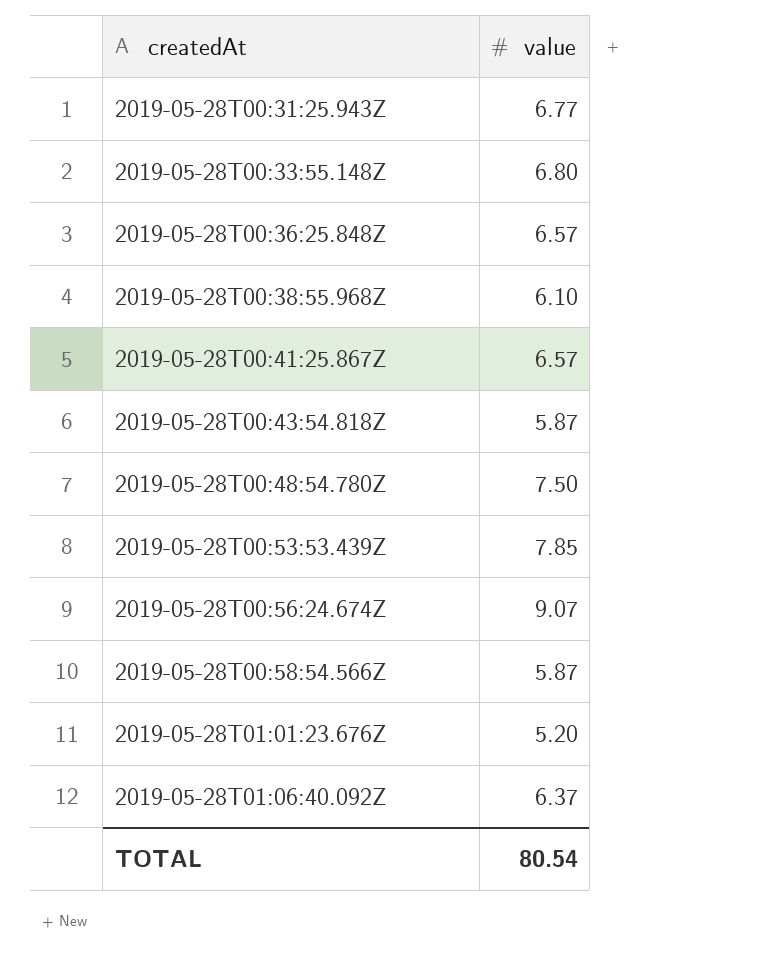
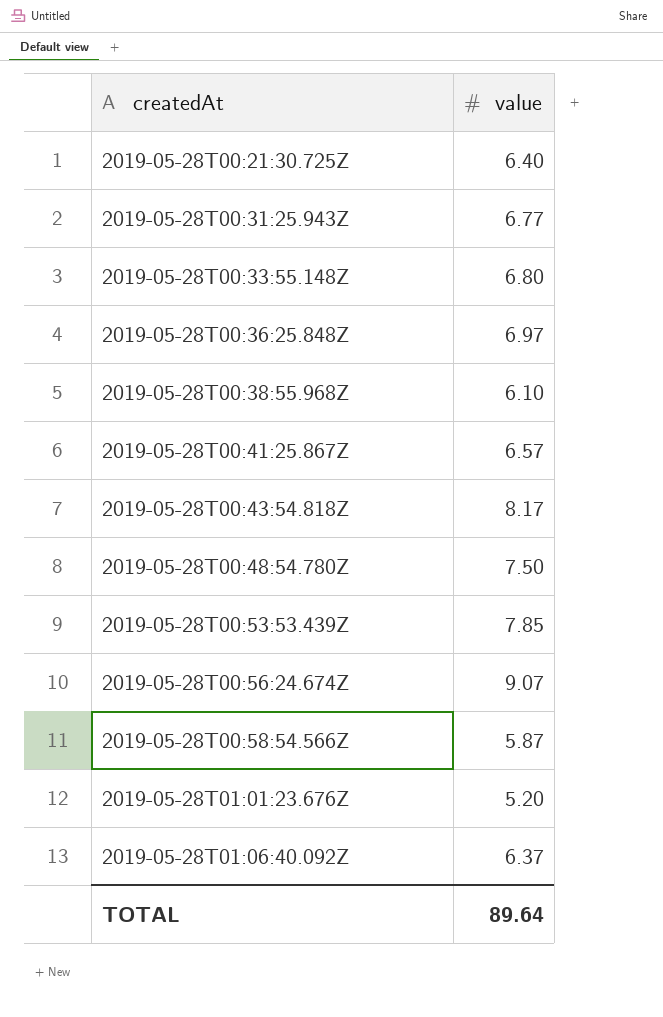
row 2019-05-28T00:21:30.725Z: none -> 6.40
2019-05-28T00:36:25.848Z | value: 6.57 -> 6.97
2019-05-28T00:43:54.818Z | value: 5.87 -> 8.17
TOTAL | value: 80.54 -> 89.64

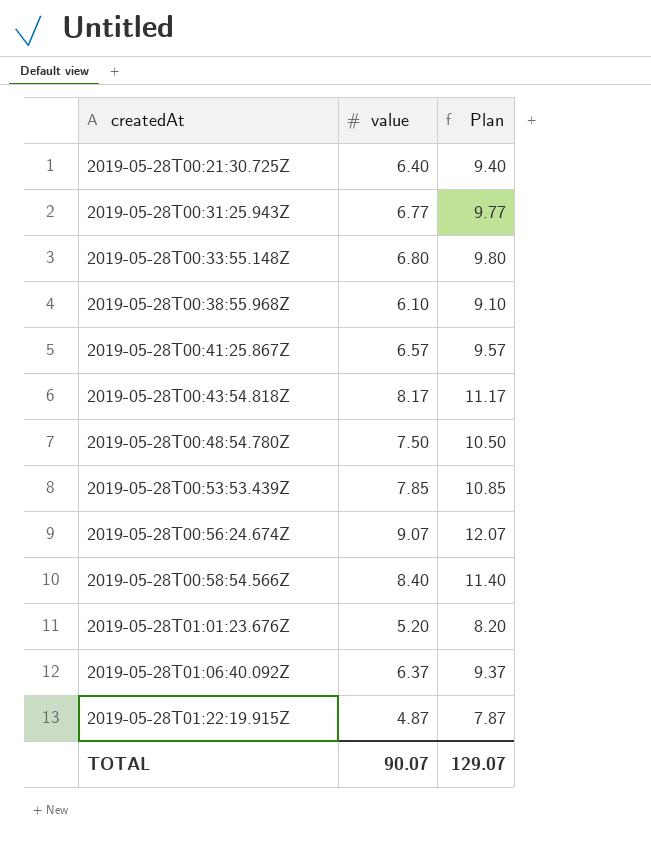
column Plan | formula: none -> [value] + 3
row 2019-05-28T00:36:25.848Z: 6.97 -> none
2019-05-28T00:58:54.566Z | value: 5.87 -> 8.40
row 2019-05-28T01:22:19.915Z: none -> 4.87 | 7.87
TOTAL | value: 89.64 -> 90.07

